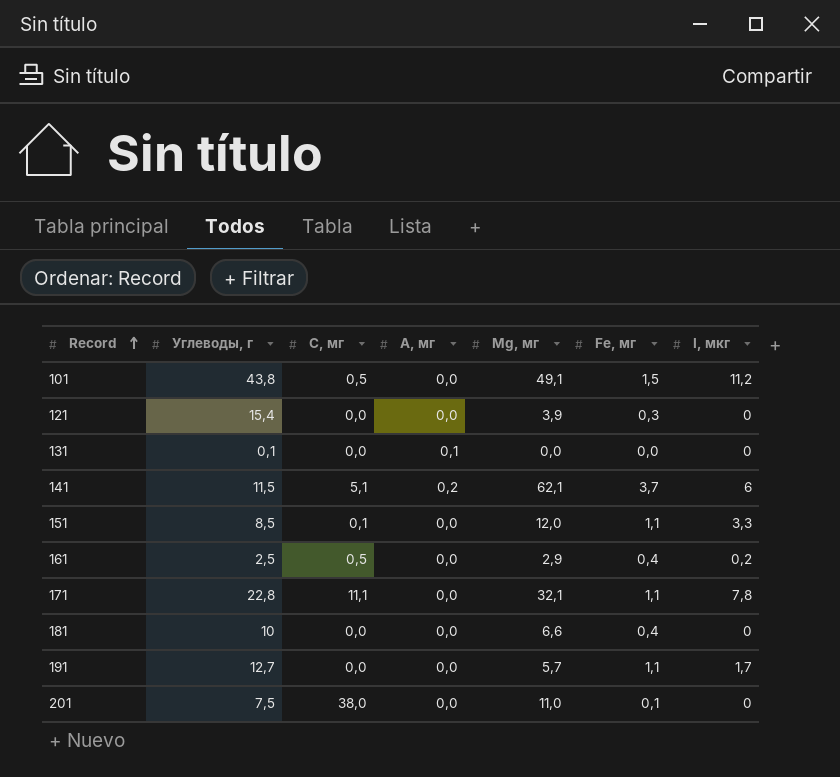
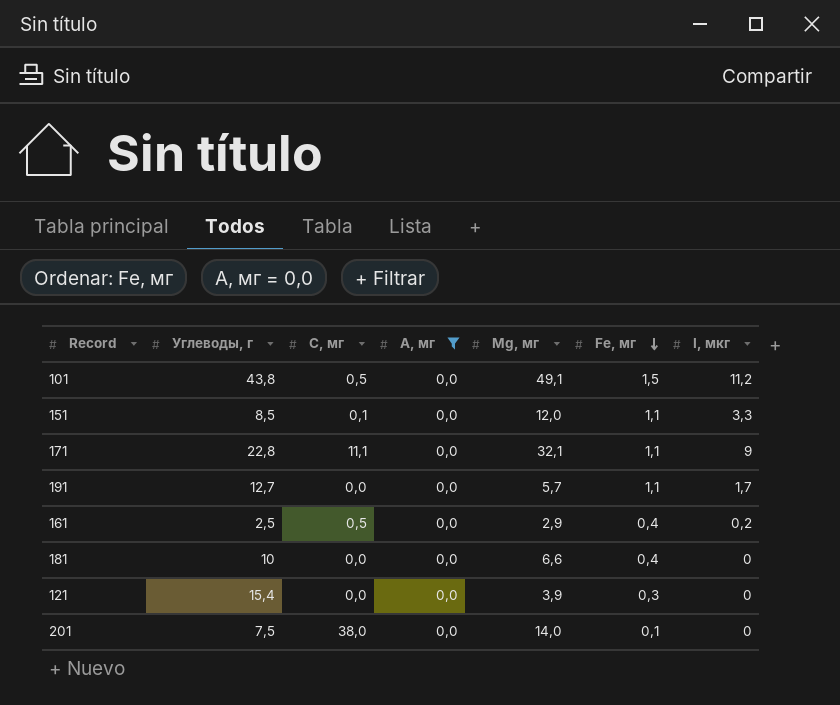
filter: none -> А, мг = 0,0
row order: Record ascending -> Fе, мг descending
171 | I, мкг: 7,8 -> 9
201 | Mg, мг: 11,0 -> 14,0

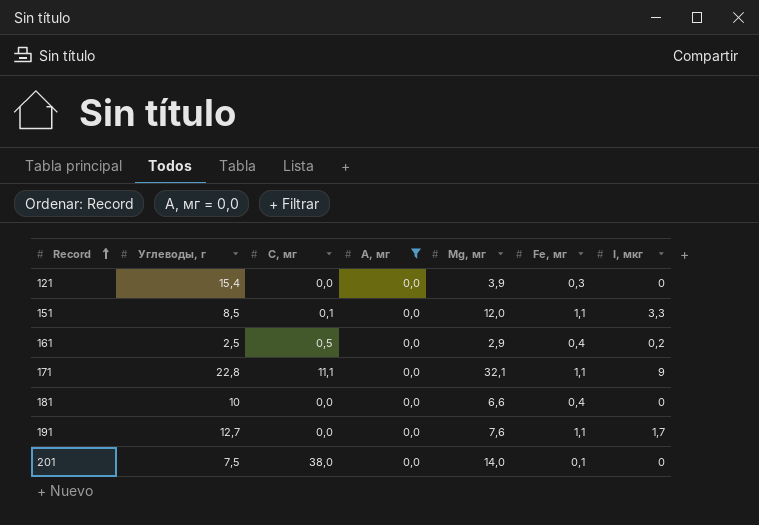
row order: Fе, мг descending -> Record ascending
row 101: 43,8 | 0,5 | 0,0 | 49,1 | 1,5 | 11,2 -> none
191 | Mg, мг: 5,7 -> 7,6

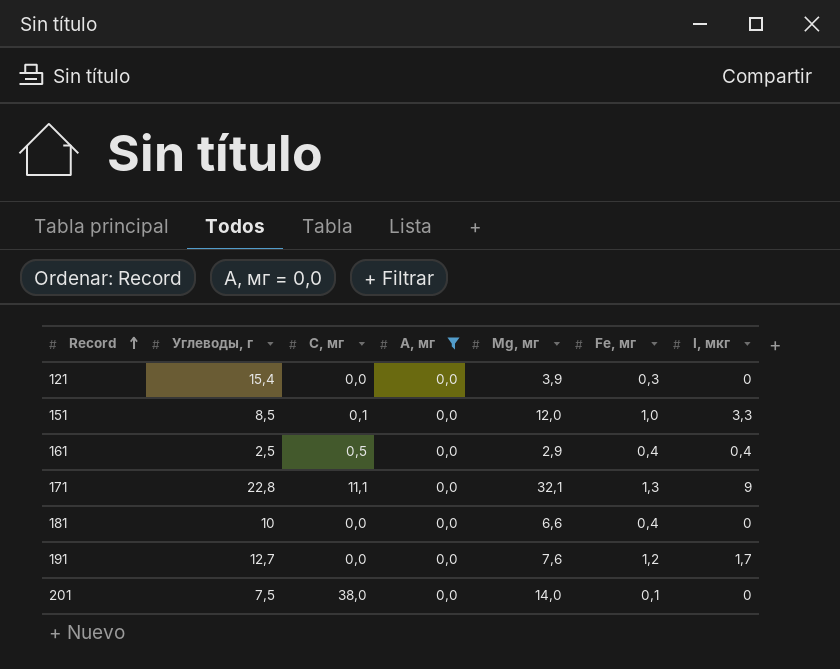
151 | Fе, мг: 1,1 -> 1,0
161 | I, мкг: 0,2 -> 0,4
171 | Fе, мг: 1,1 -> 1,3
191 | Fе, мг: 1,1 -> 1,2

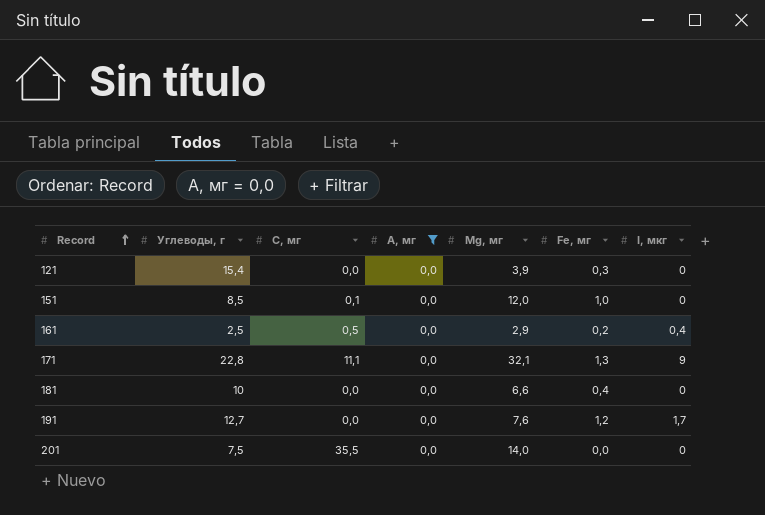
151 | I, мкг: 3,3 -> 0
161 | Fе, мг: 0,4 -> 0,2
201 | С, мг: 38,0 -> 35,5
201 | Fе, мг: 0,1 -> 0,0

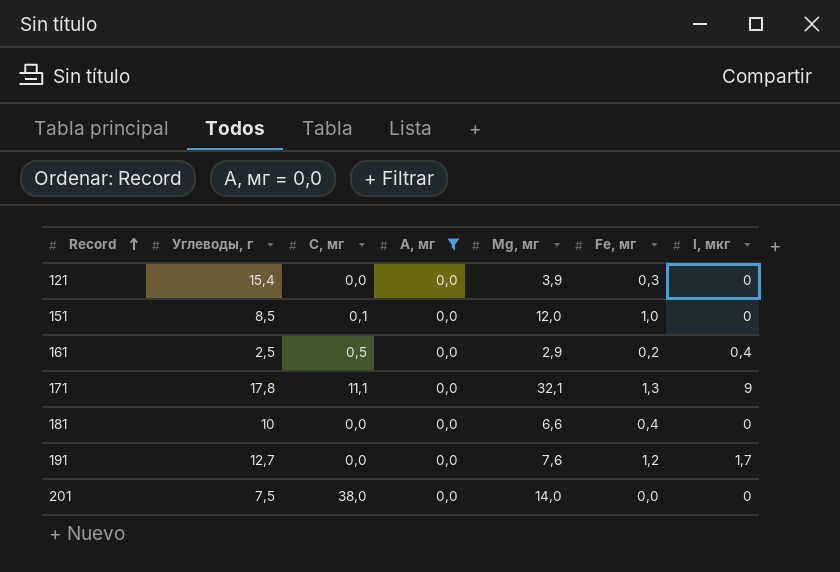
171 | Углеводы, г: 22,8 -> 17,8
201 | С, мг: 35,5 -> 38,0

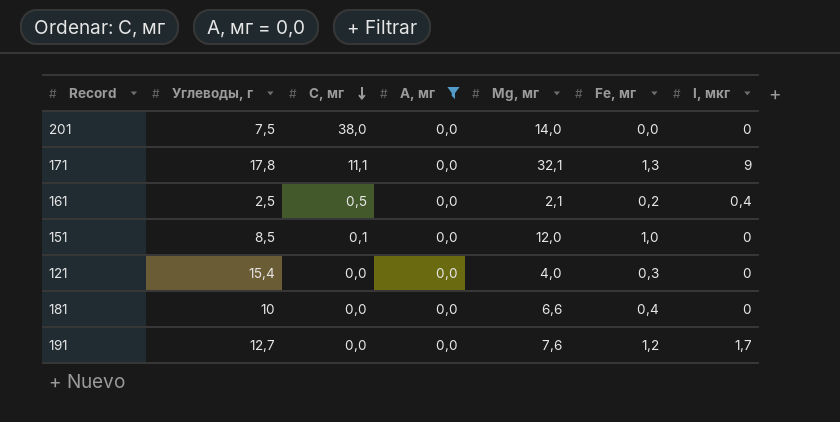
row order: Record ascending -> С, мг descending
161 | Mg, мг: 2,9 -> 2,1
121 | Mg, мг: 3,9 -> 4,0

